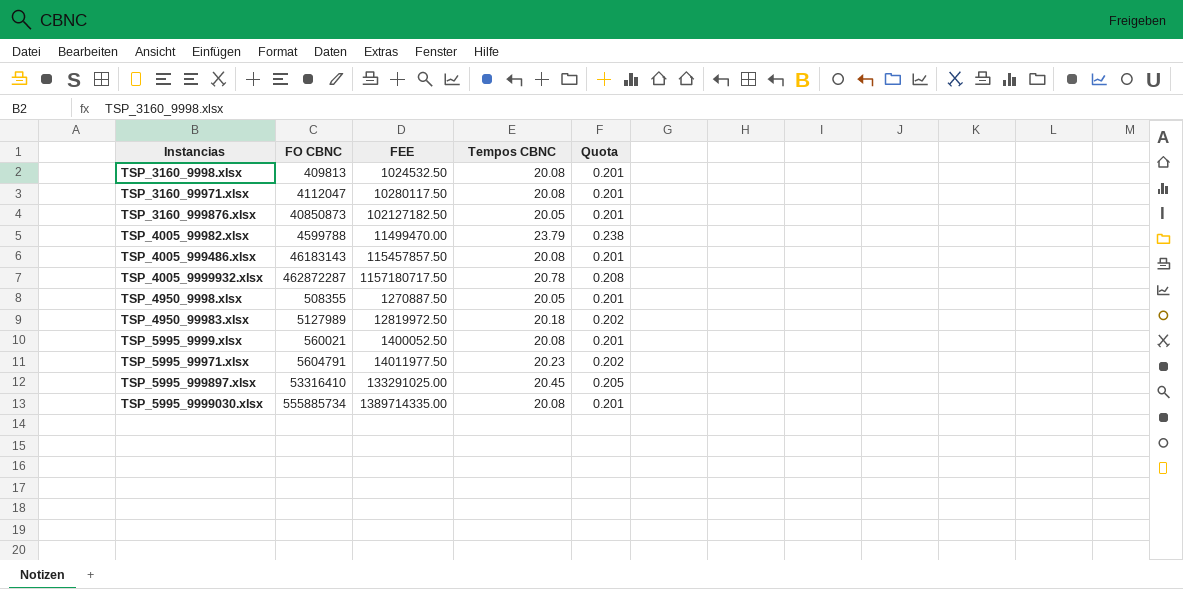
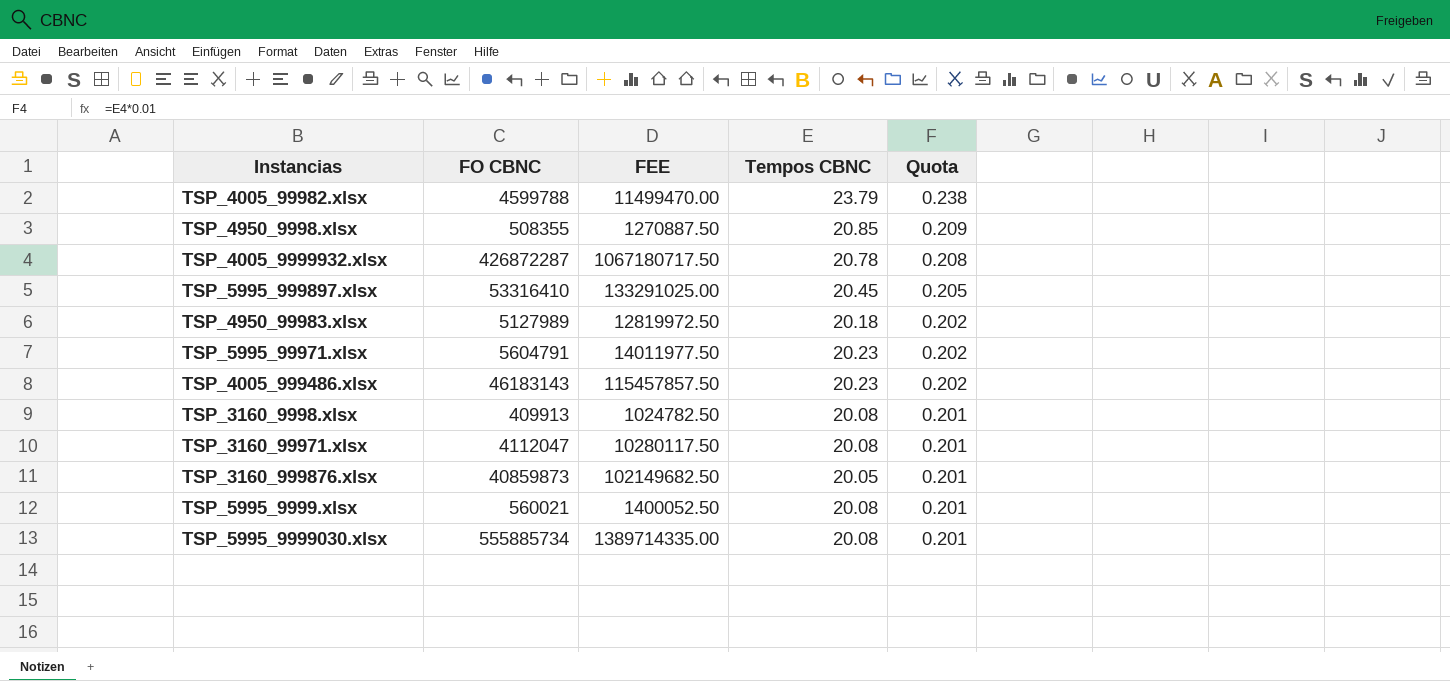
row order: Instancias ascending -> Quota descending
TSP_4950_9998.xlsx | Tempos CBNC: 20.05 -> 20.85
TSP_4950_9998.xlsx | Quota: 0.201 -> 0.209
TSP_4005_9999932.xlsx | FO CBNC: 462872287 -> 426872287
TSP_4005_9999932.xlsx | FEE: 1157180717.50 -> 1067180717.50
TSP_4005_999486.xlsx | Tempos CBNC: 20.08 -> 20.23
TSP_4005_999486.xlsx | Quota: 0.201 -> 0.202
TSP_3160_9998.xlsx | FO CBNC: 409813 -> 409913
TSP_3160_9998.xlsx | FEE: 1024532.50 -> 1024782.50
TSP_3160_999876.xlsx | FO CBNC: 40850873 -> 40859873
TSP_3160_999876.xlsx | FEE: 102127182.50 -> 102149682.50

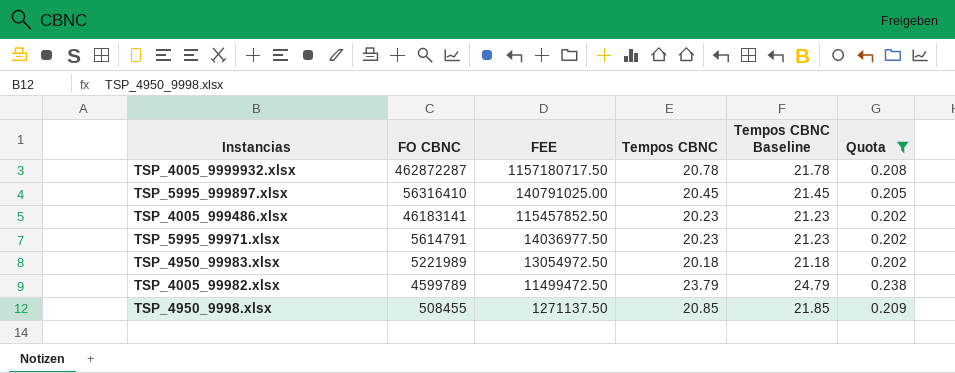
filter: none -> Quota != 0.201
row order: Quota descending -> FO CBNC descending
column Tempos CBNC Baseline | formula: none -> [Tempos CBNC] + 1
TSP_4005_9999932.xlsx | FO CBNC: 426872287 -> 462872287
TSP_4005_9999932.xlsx | FEE: 1067180717.50 -> 1157180717.50
TSP_5995_999897.xlsx | FO CBNC: 53316410 -> 56316410
TSP_5995_999897.xlsx | FEE: 133291025.00 -> 140791025.00
TSP_4005_999486.xlsx | FO CBNC: 46183143 -> 46183141
TSP_4005_999486.xlsx | FEE: 115457857.50 -> 115457852.50
TSP_5995_99971.xlsx | FO CBNC: 5604791 -> 5614791
TSP_5995_99971.xlsx | FEE: 14011977.50 -> 14036977.50
TSP_4950_99983.xlsx | FO CBNC: 5127989 -> 5221989
TSP_4950_99983.xlsx | FEE: 12819972.50 -> 13054972.50
TSP_4005_99982.xlsx | FO CBNC: 4599788 -> 4599789
TSP_4005_99982.xlsx | FEE: 11499470.00 -> 11499472.50
TSP_4950_9998.xlsx | FO CBNC: 508355 -> 508455
TSP_4950_9998.xlsx | FEE: 1270887.50 -> 1271137.50

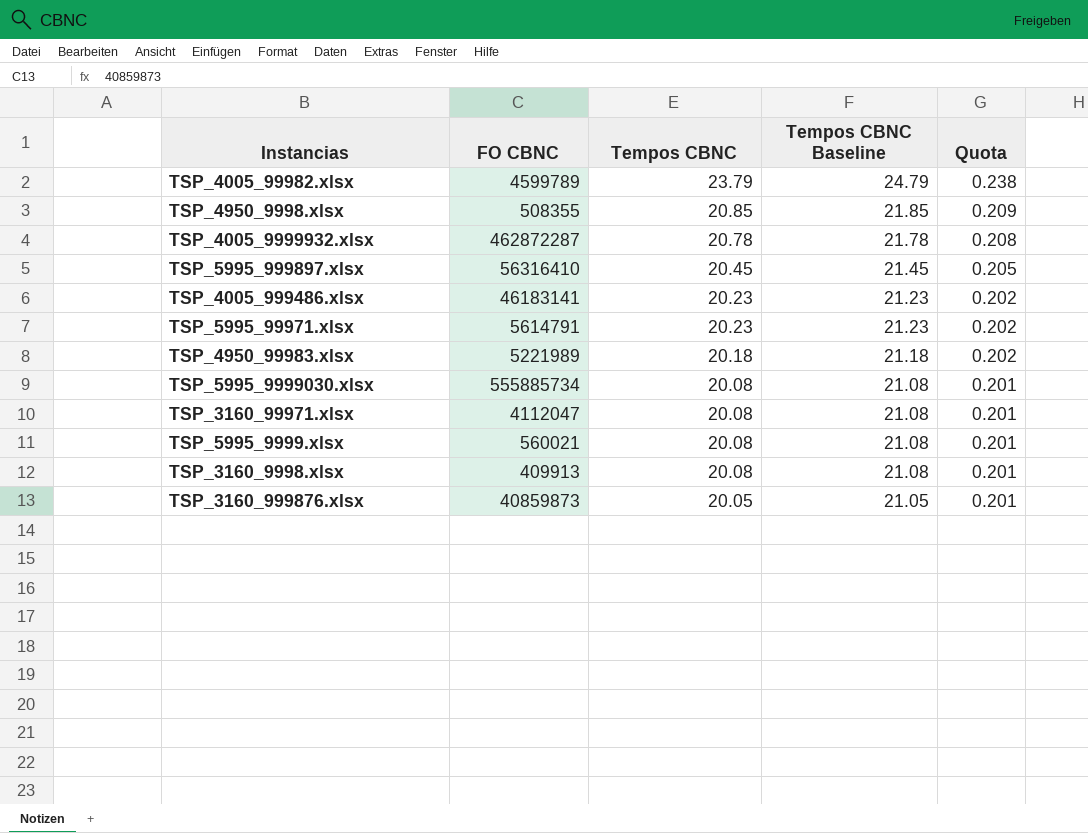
filter: Quota != 0.201 -> none
row order: FO CBNC descending -> Tempos CBNC descending
column FEE | formula: [FO CBNC] * 2.5 -> none
TSP_4950_9998.xlsx | FO CBNC: 508455 -> 508355

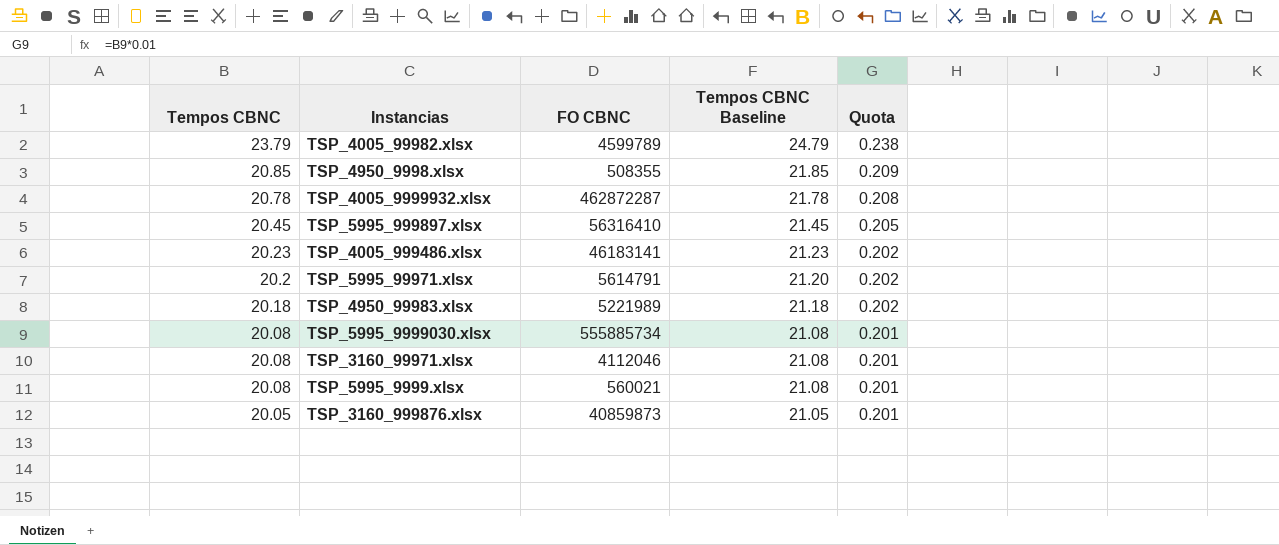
column Tempos CBNC | position: 3 -> 1
row TSP_3160_9998.xlsx: 409913 | 20.08 | 21.08 | 0.201 -> none
TSP_5995_99971.xlsx | Tempos CBNC: 20.23 -> 20.2
TSP_5995_99971.xlsx | Tempos CBNC Baseline: 21.23 -> 21.20
TSP_3160_99971.xlsx | FO CBNC: 4112047 -> 4112046

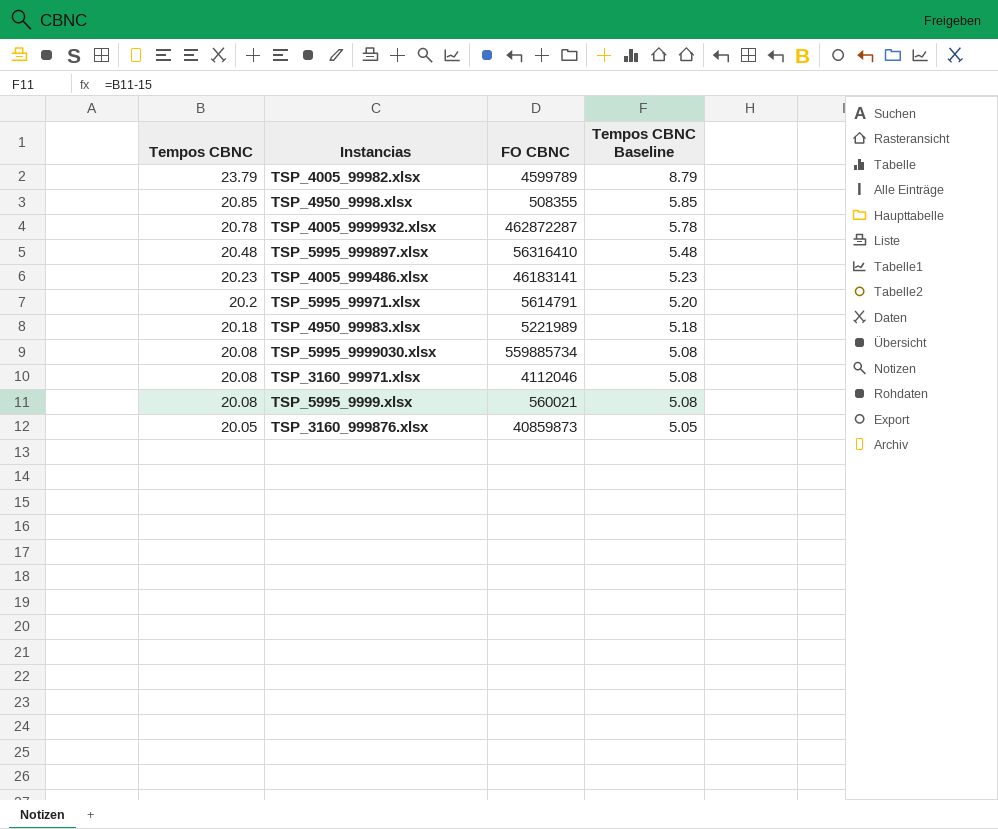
column Quota | formula: [Tempos CBNC] * 0.01 -> none
column Tempos CBNC Baseline | formula: [Tempos CBNC] + 1 -> [Tempos CBNC] - 15
TSP_5995_999897.xlsx | Tempos CBNC: 20.45 -> 20.48
TSP_5995_9999030.xlsx | FO CBNC: 555885734 -> 559885734

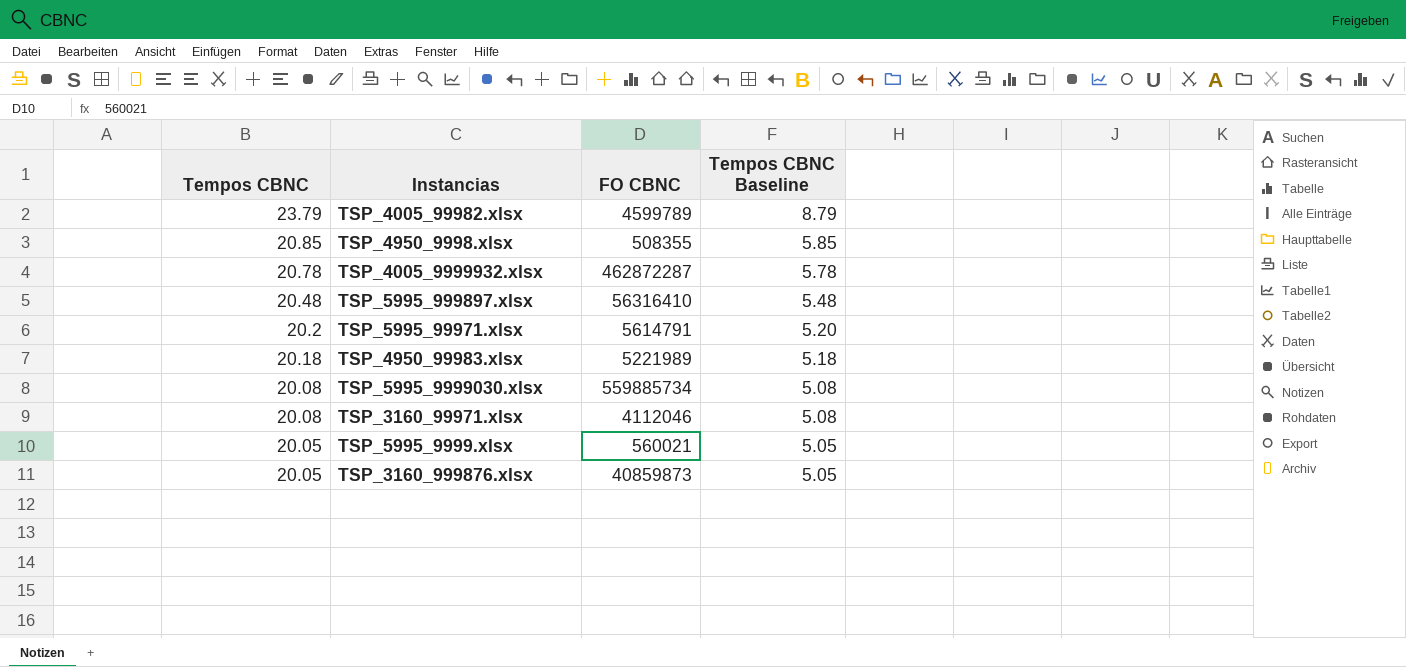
row TSP_4005_999486.xlsx: 20.23 | 46183141 | 5.23 -> none
TSP_5995_9999.xlsx | Tempos CBNC: 20.08 -> 20.05
TSP_5995_9999.xlsx | Tempos CBNC Baseline: 5.08 -> 5.05

